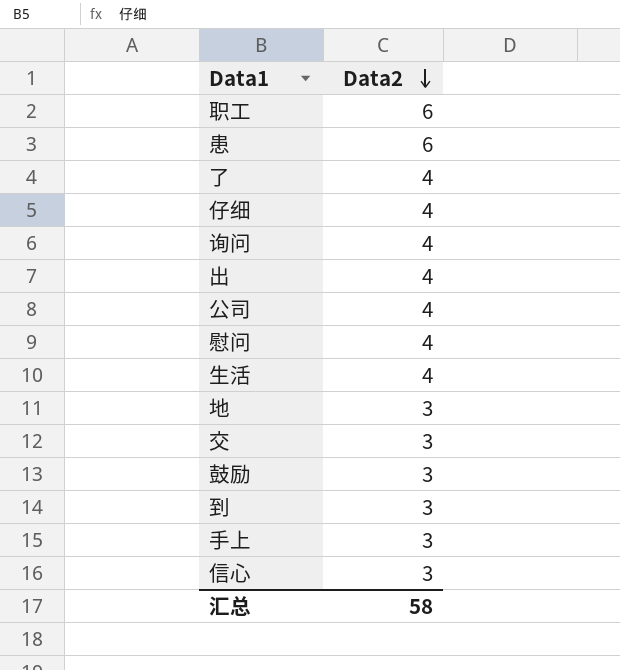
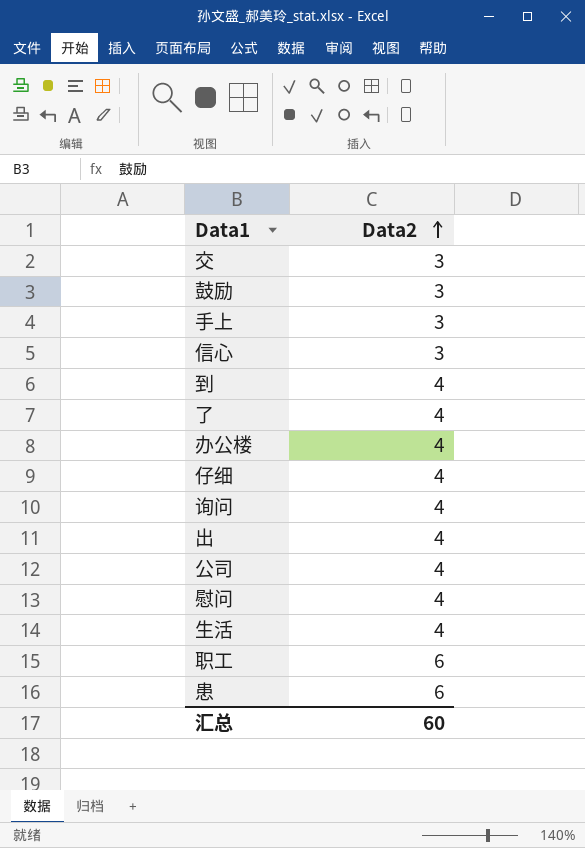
row order: Data2 descending -> Data2 ascending
row 地: 3 -> none
到 | Data2: 3 -> 4
row 办公楼: none -> 4
汇总 | Data2: 58 -> 60

